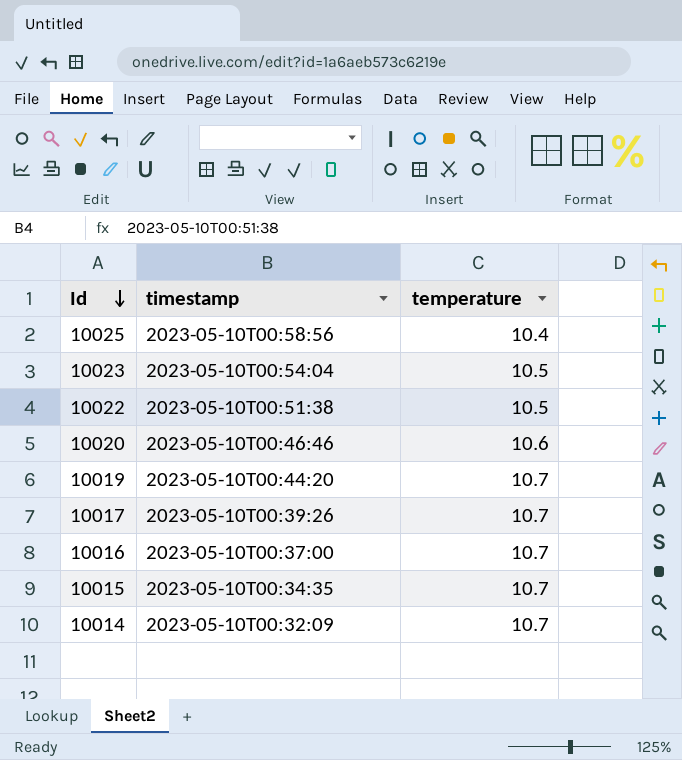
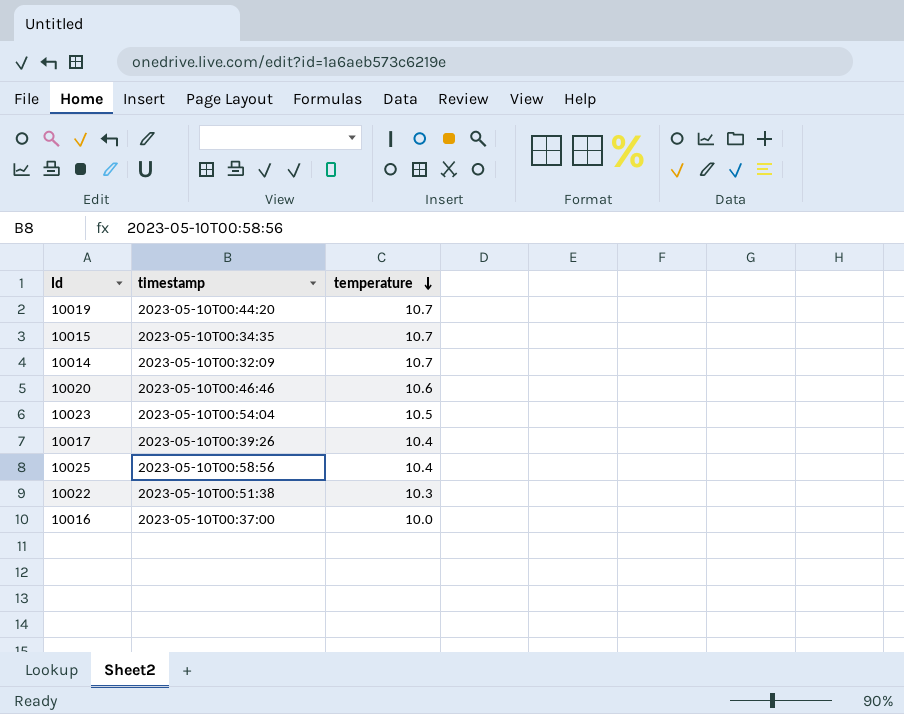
row order: Id descending -> temperature descending
10017 | temperature: 10.7 -> 10.4
10022 | temperature: 10.5 -> 10.3
10016 | temperature: 10.7 -> 10.0

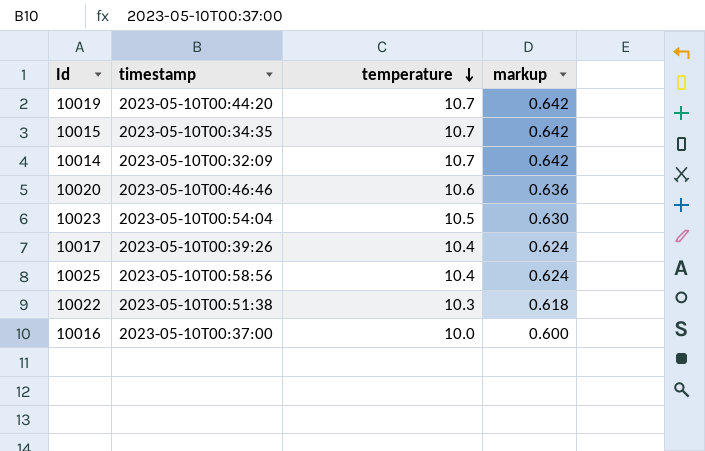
column markup | formula: none -> [temperature] * 0.06

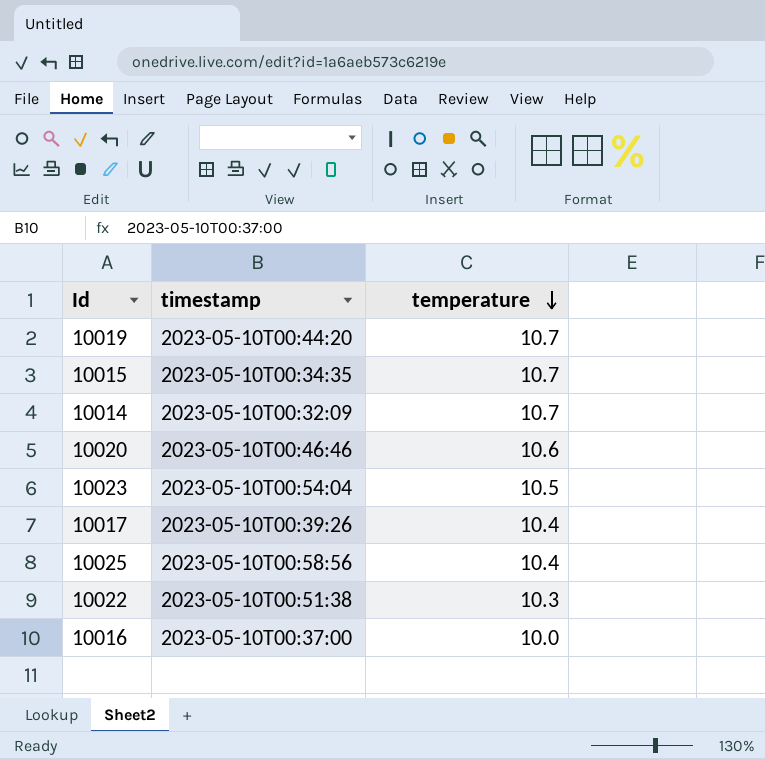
column markup | formula: [temperature] * 0.06 -> none

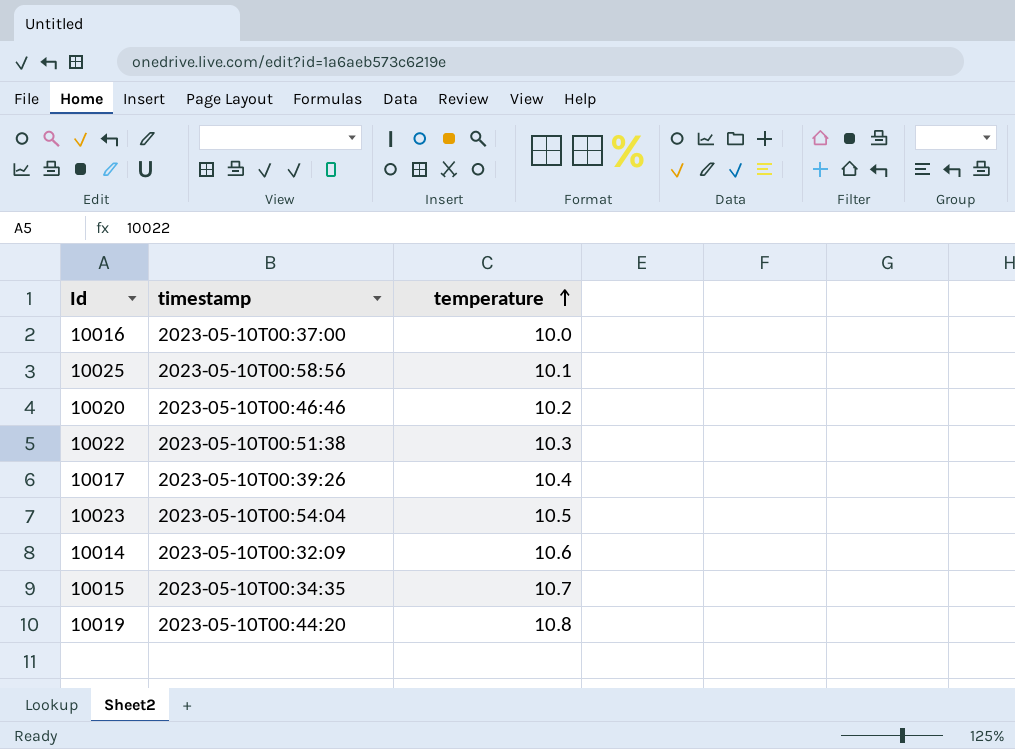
row order: temperature descending -> temperature ascending
10025 | temperature: 10.4 -> 10.1
10020 | temperature: 10.6 -> 10.2
10014 | temperature: 10.7 -> 10.6
10019 | temperature: 10.7 -> 10.8

